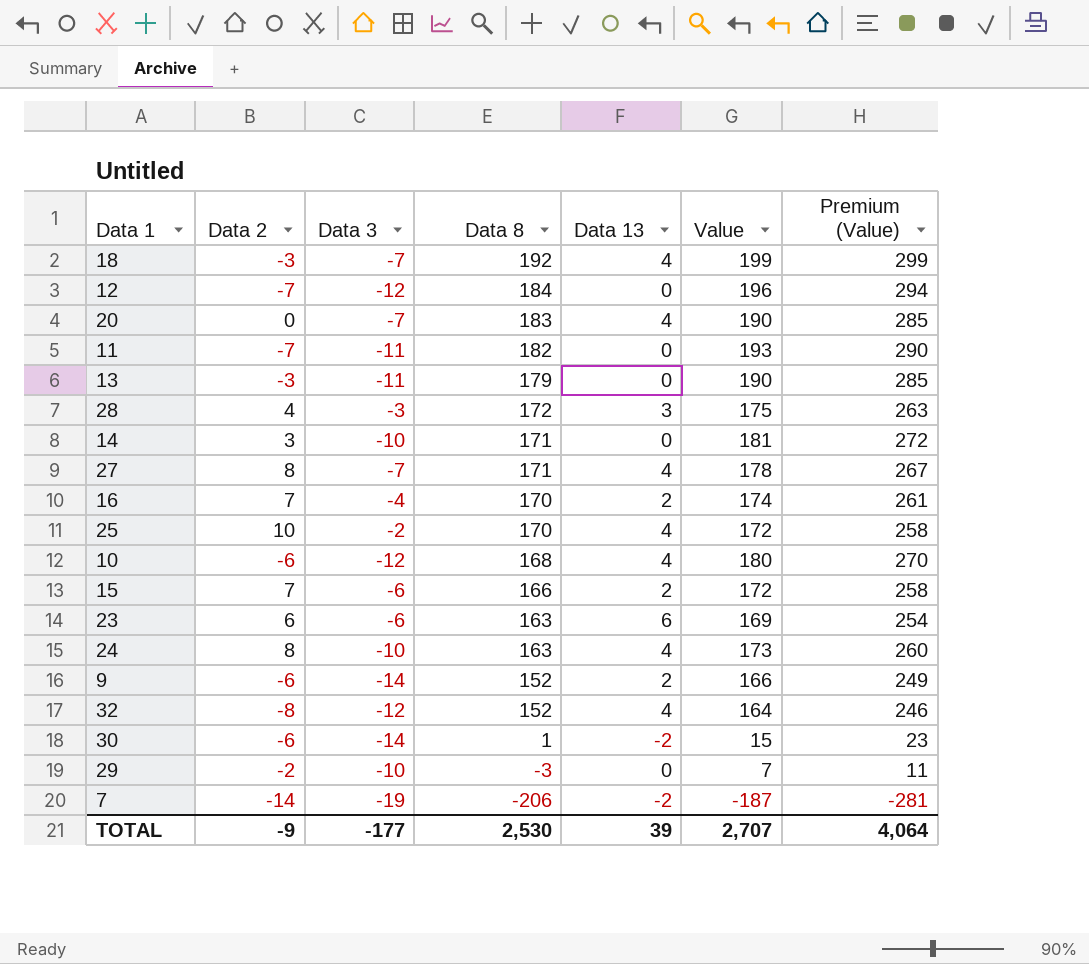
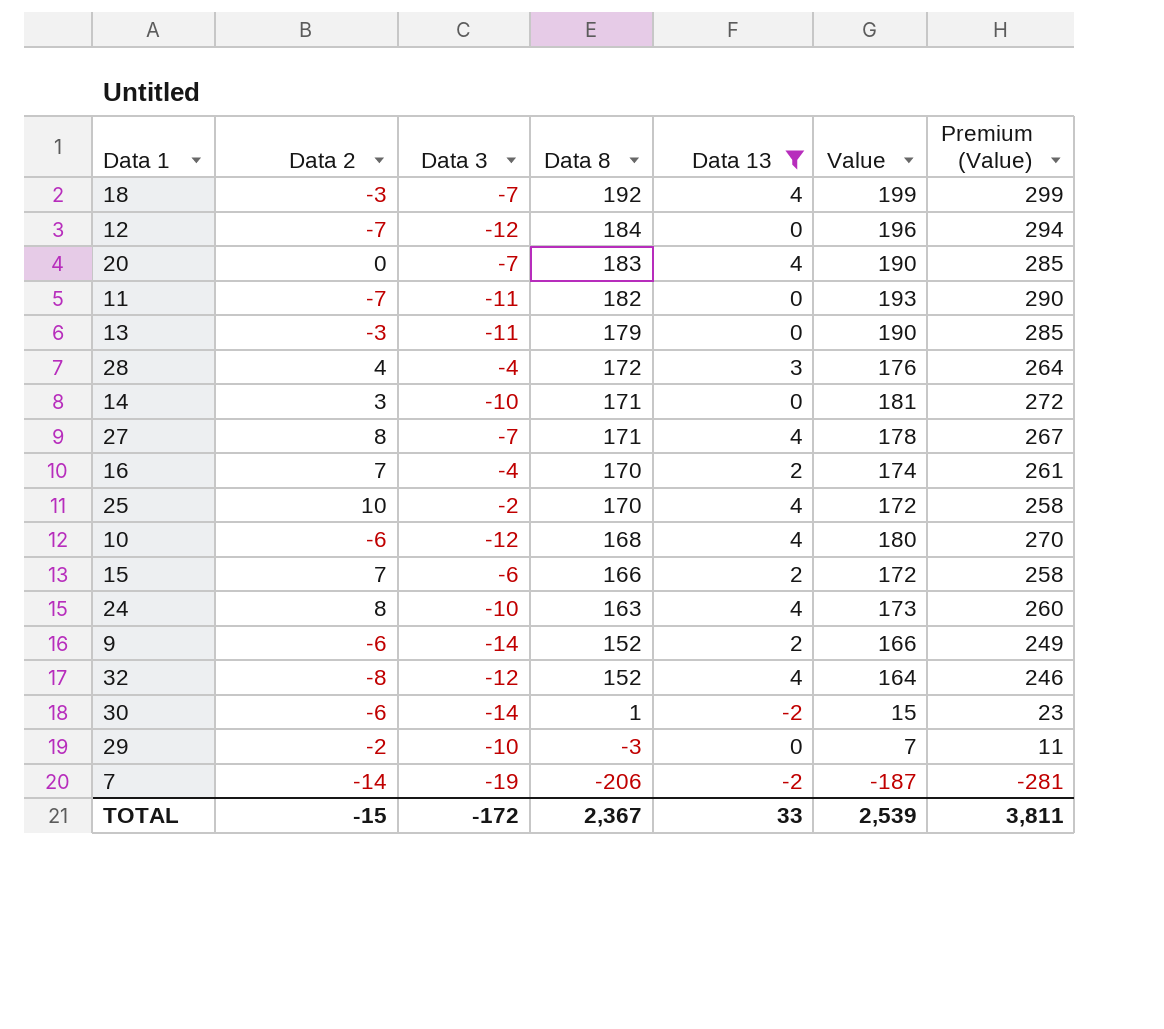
filter: none -> Data 13 != 6
28 | Data 3: -3 -> -4
28 | Value: 175 -> 176
28 | Premium (Value): 263 -> 264
TOTAL | Data 2: -9 -> -15
TOTAL | Data 3: -177 -> -172
TOTAL | Data 8: 2,530 -> 2,367
TOTAL | Data 13: 39 -> 33
TOTAL | Value: 2,707 -> 2,539
TOTAL | Premium (Value): 4,064 -> 3,811

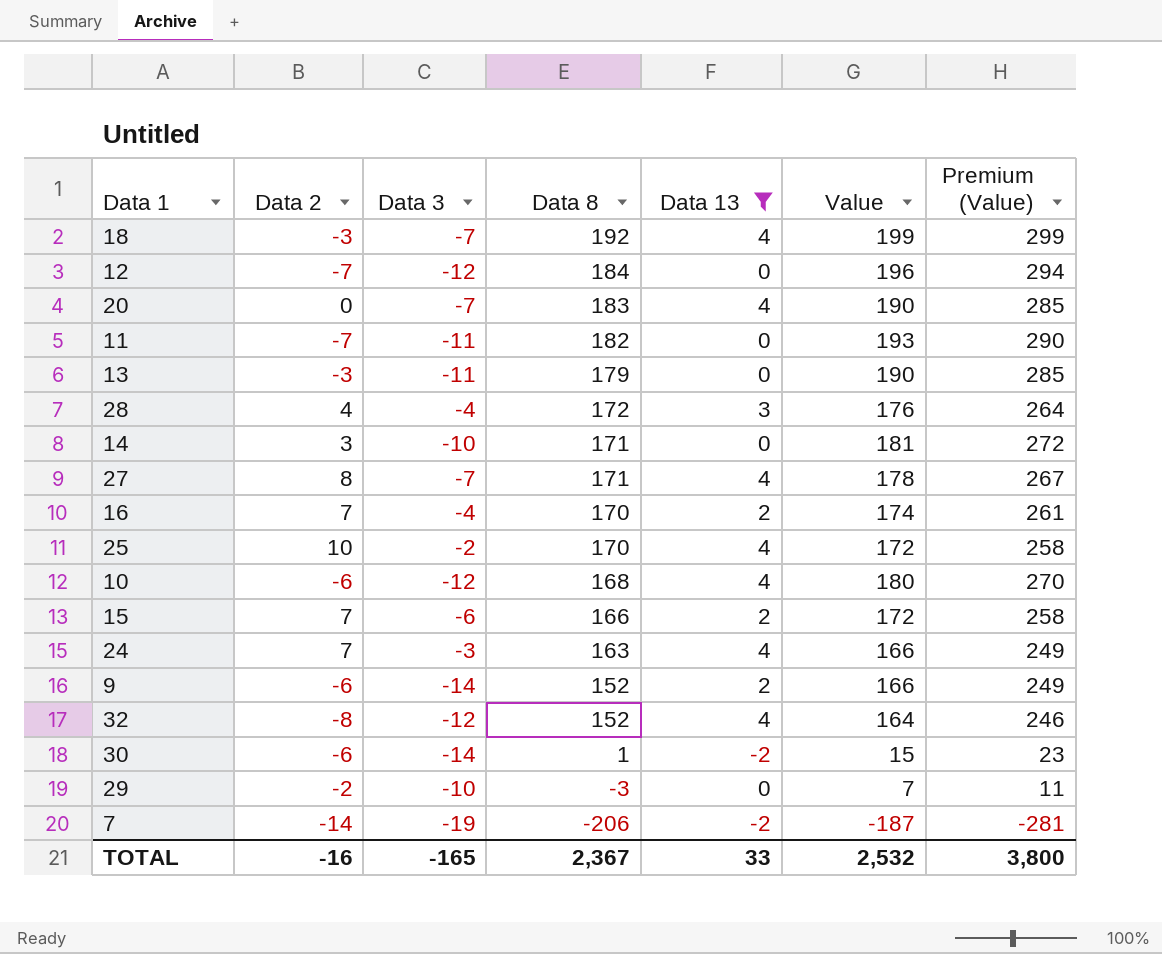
24 | Data 2: 8 -> 7
24 | Data 3: -10 -> -3
24 | Value: 173 -> 166
24 | Premium (Value): 260 -> 249
TOTAL | Data 2: -15 -> -16
TOTAL | Data 3: -172 -> -165
TOTAL | Value: 2,539 -> 2,532
TOTAL | Premium (Value): 3,811 -> 3,800

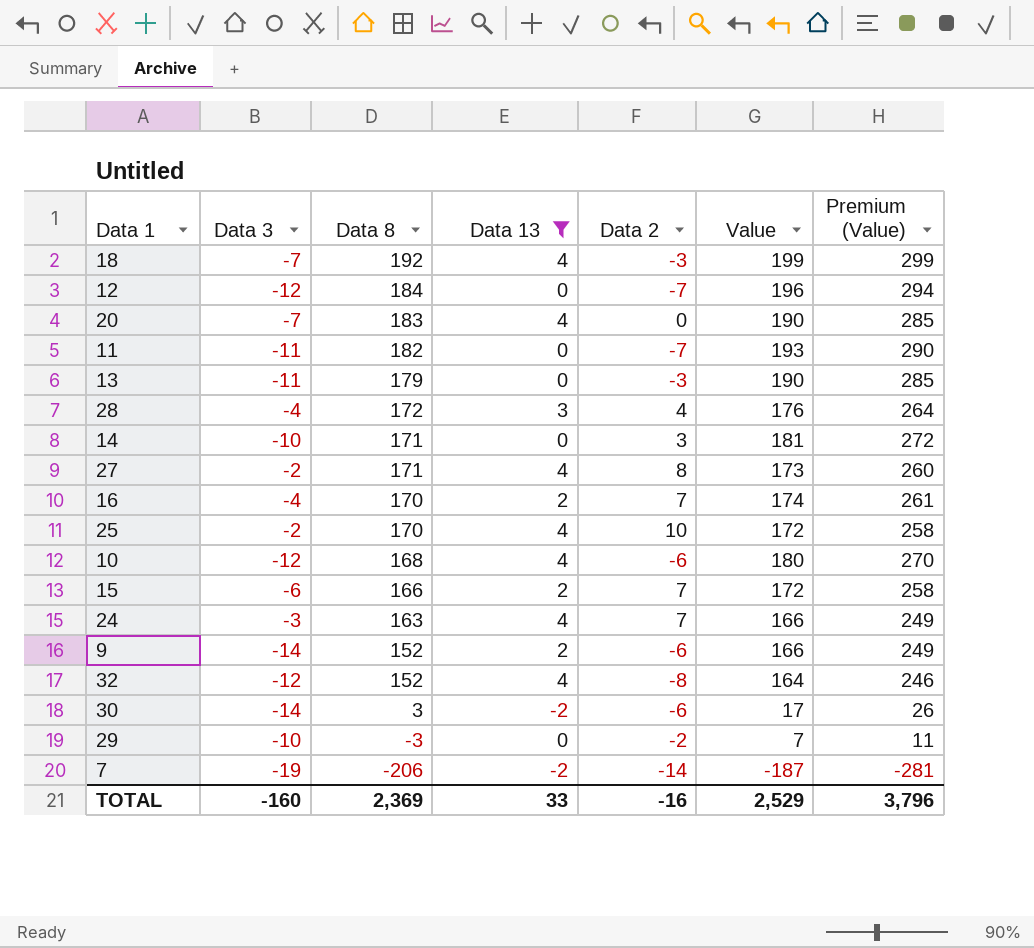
column Data 2 | position: 2 -> 5
27 | Data 3: -7 -> -2
27 | Value: 178 -> 173
27 | Premium (Value): 267 -> 260
30 | Data 8: 1 -> 3
30 | Value: 15 -> 17
30 | Premium (Value): 23 -> 26
TOTAL | Data 3: -165 -> -160
TOTAL | Data 8: 2,367 -> 2,369
TOTAL | Value: 2,532 -> 2,529
TOTAL | Premium (Value): 3,800 -> 3,796

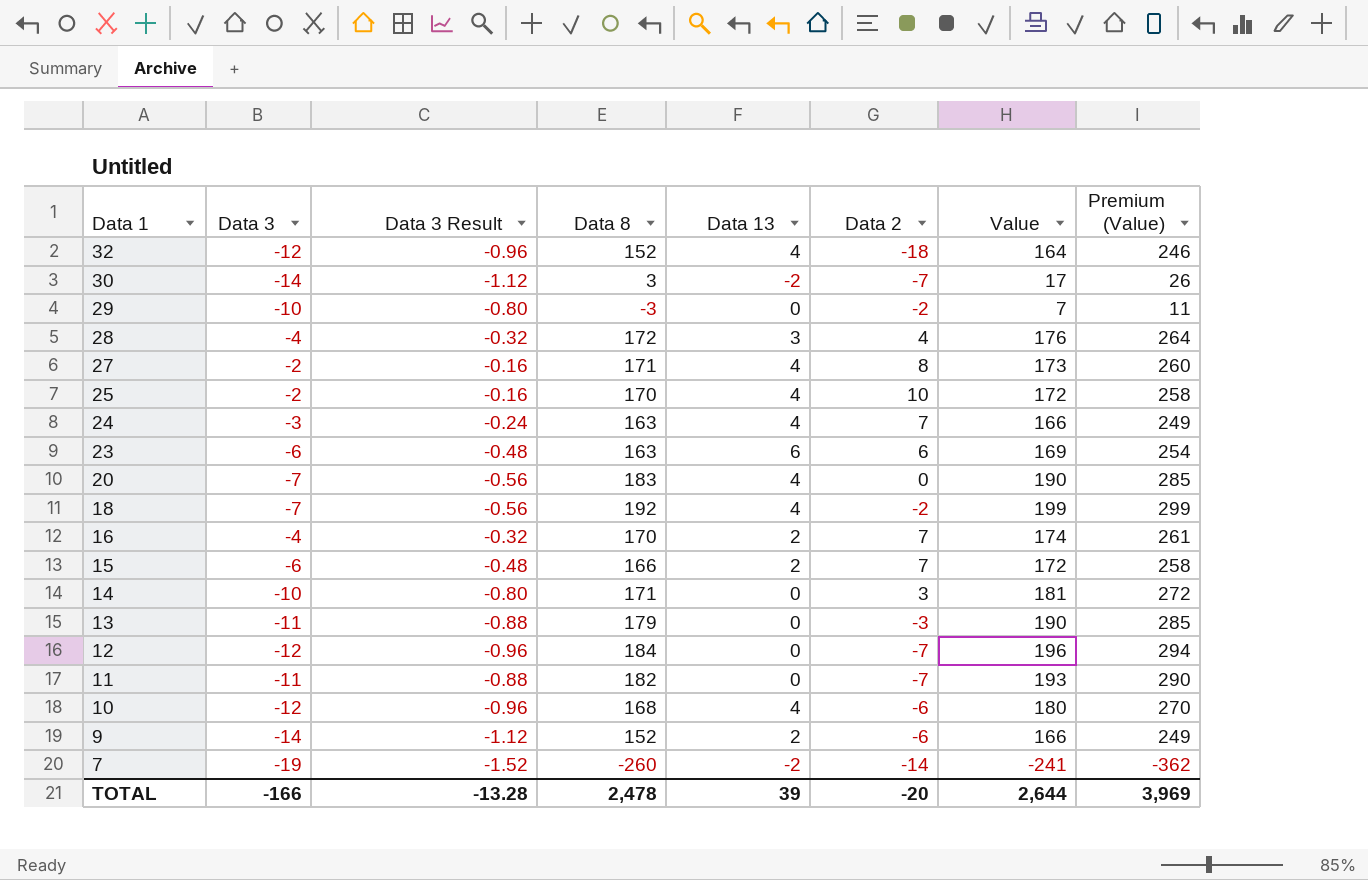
filter: Data 13 != 6 -> none
row order: Data 8 descending -> Data 1 descending
column Data 3 Result | formula: none -> [Data 3] * 0.08
32 | Data 2: -8 -> -18
30 | Data 2: -6 -> -7
18 | Data 2: -3 -> -2
7 | Data 8: -206 -> -260
7 | Value: -187 -> -241
7 | Premium (Value): -281 -> -362
TOTAL | Data 3: -160 -> -166
TOTAL | Data 8: 2,369 -> 2,478
TOTAL | Data 13: 33 -> 39
TOTAL | Data 2: -16 -> -20
TOTAL | Value: 2,529 -> 2,644
TOTAL | Premium (Value): 3,796 -> 3,969

